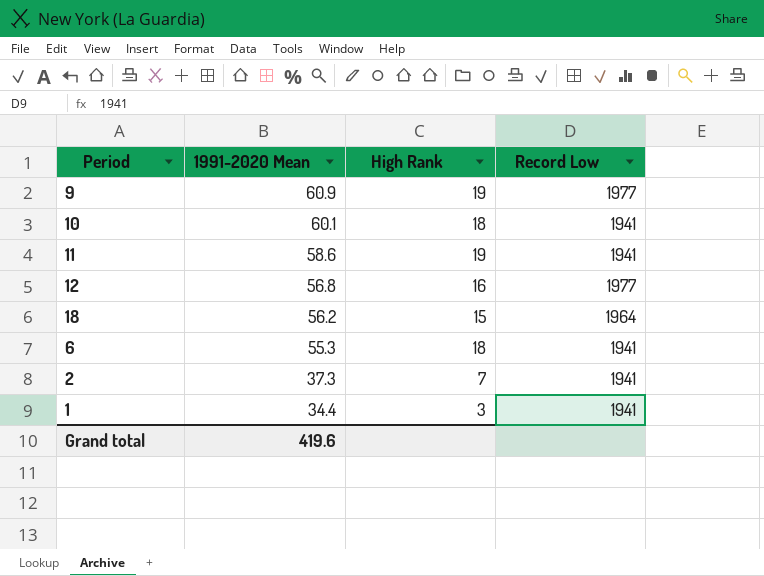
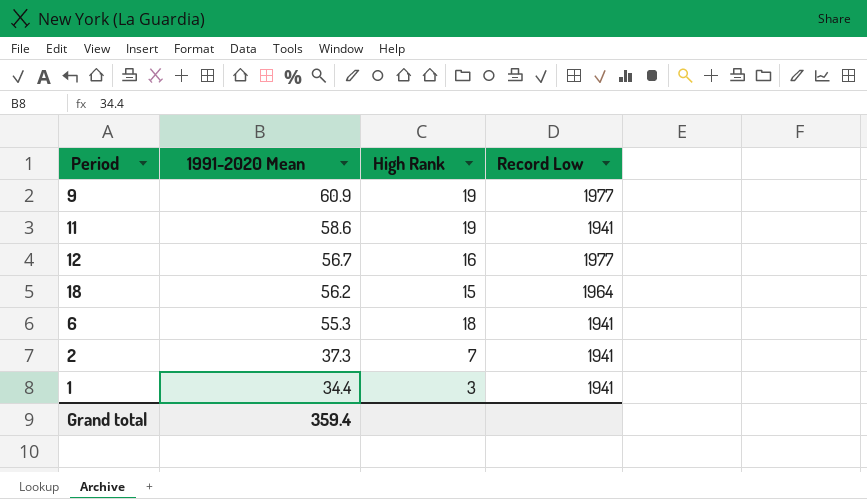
row 10: 60.1 | 18 | 1941 -> none
12 | 1991-2020 Mean: 56.8 -> 56.7
Grand total | 1991-2020 Mean: 419.6 -> 359.4

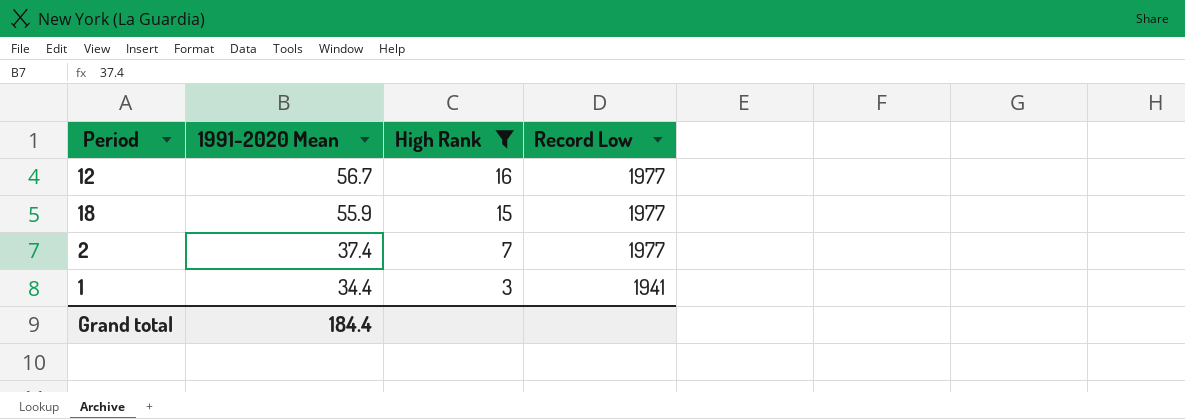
filter: none -> High Rank <= 16
18 | 1991-2020 Mean: 56.2 -> 55.9
18 | Record Low: 1964 -> 1977
2 | 1991-2020 Mean: 37.3 -> 37.4
2 | Record Low: 1941 -> 1977
Grand total | 1991-2020 Mean: 359.4 -> 184.4

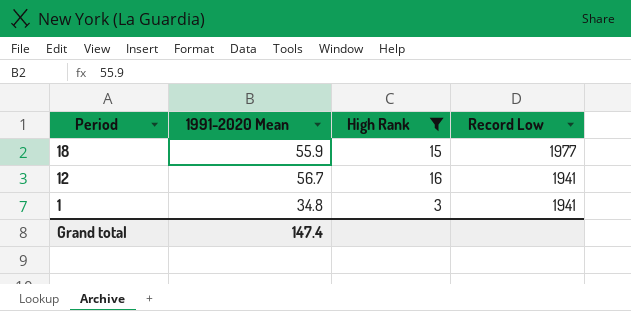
row order: 1991-2020 Mean descending -> Period descending
row 2: 37.4 | 7 | 1977 -> none
12 | Record Low: 1977 -> 1941
1 | 1991-2020 Mean: 34.4 -> 34.8
Grand total | 1991-2020 Mean: 184.4 -> 147.4

